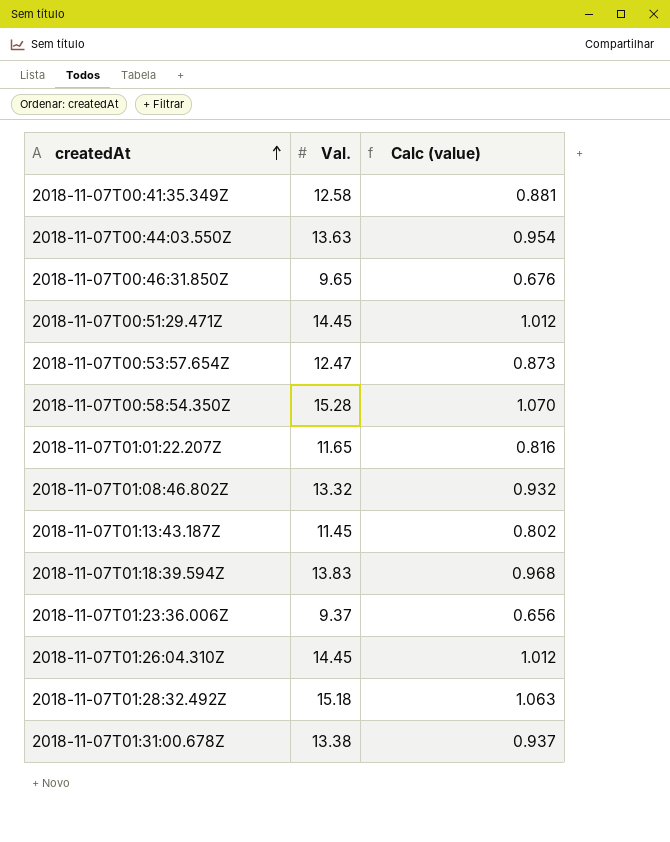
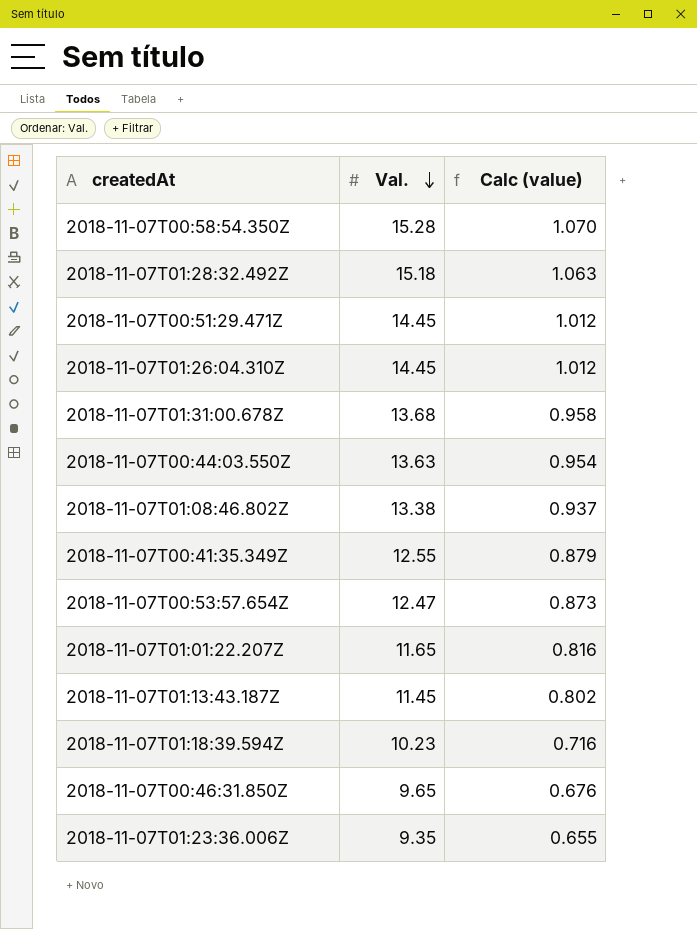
row order: createdAt ascending -> Val. descending
2018-11-07T01:31:00.678Z | Val.: 13.38 -> 13.68
2018-11-07T01:31:00.678Z | Calc (value): 0.937 -> 0.958
2018-11-07T01:08:46.802Z | Val.: 13.32 -> 13.38
2018-11-07T01:08:46.802Z | Calc (value): 0.932 -> 0.937
2018-11-07T00:41:35.349Z | Val.: 12.58 -> 12.55
2018-11-07T00:41:35.349Z | Calc (value): 0.881 -> 0.879
2018-11-07T01:18:39.594Z | Val.: 13.83 -> 10.23
2018-11-07T01:18:39.594Z | Calc (value): 0.968 -> 0.716
2018-11-07T01:23:36.006Z | Val.: 9.37 -> 9.35
2018-11-07T01:23:36.006Z | Calc (value): 0.656 -> 0.655

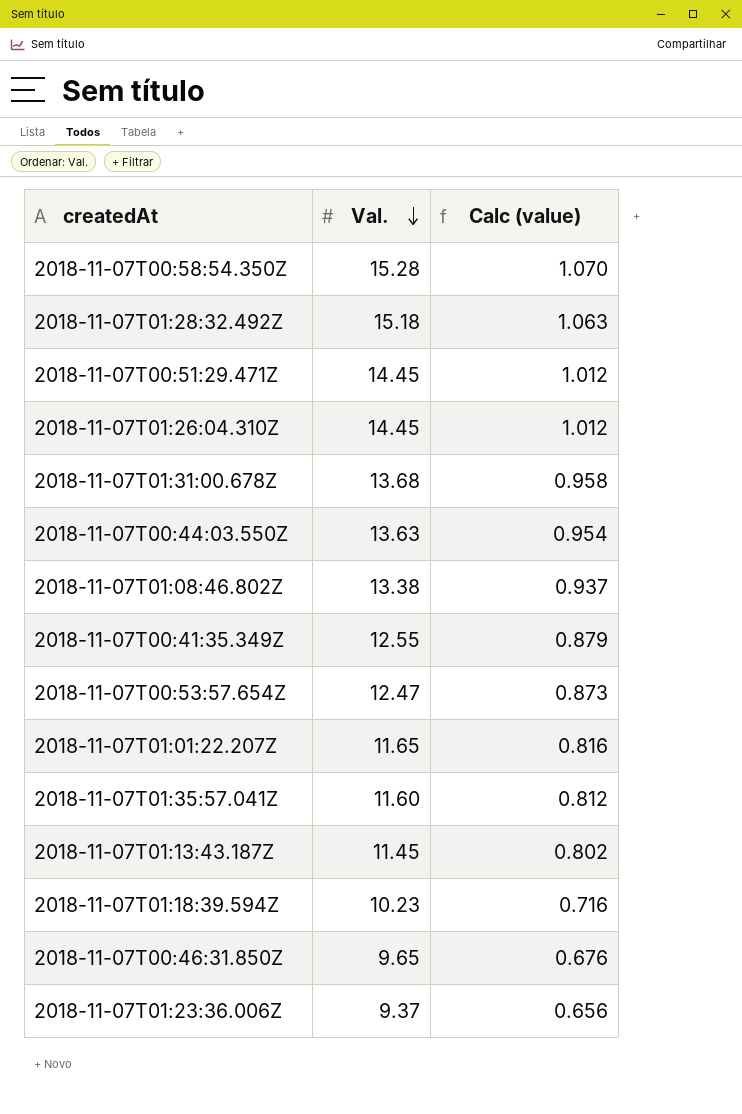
row 2018-11-07T01:35:57.041Z: none -> 11.60 | 0.812
2018-11-07T01:23:36.006Z | Val.: 9.35 -> 9.37
2018-11-07T01:23:36.006Z | Calc (value): 0.655 -> 0.656

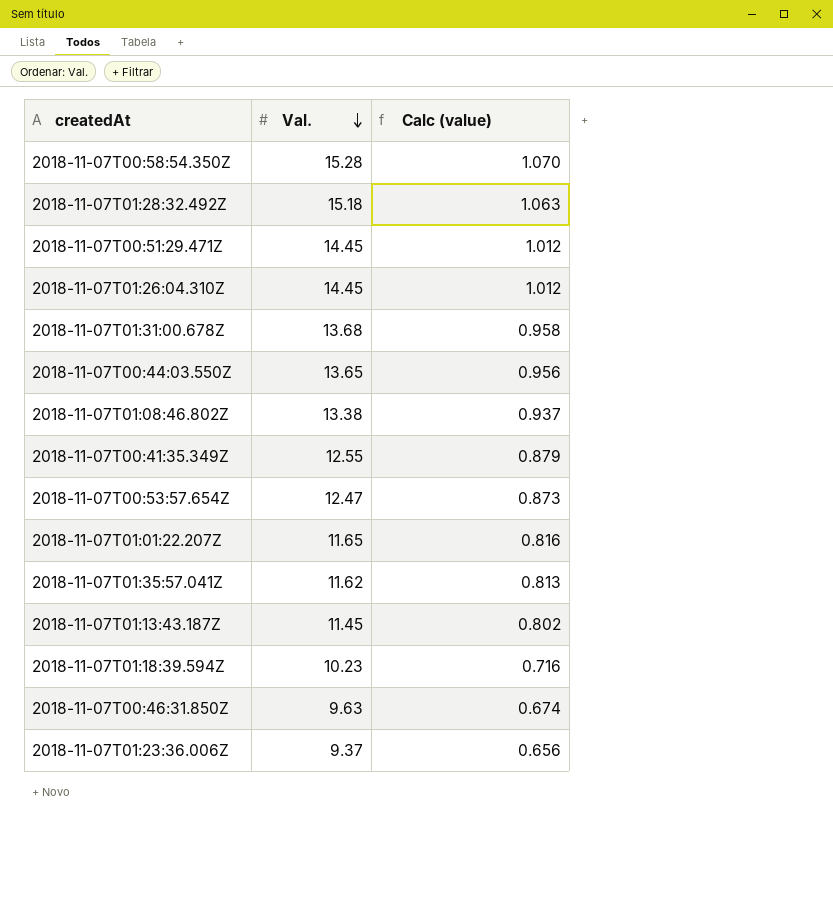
2018-11-07T00:44:03.550Z | Val.: 13.63 -> 13.65
2018-11-07T00:44:03.550Z | Calc (value): 0.954 -> 0.956
2018-11-07T01:35:57.041Z | Val.: 11.60 -> 11.62
2018-11-07T01:35:57.041Z | Calc (value): 0.812 -> 0.813
2018-11-07T00:46:31.850Z | Val.: 9.65 -> 9.63
2018-11-07T00:46:31.850Z | Calc (value): 0.676 -> 0.674

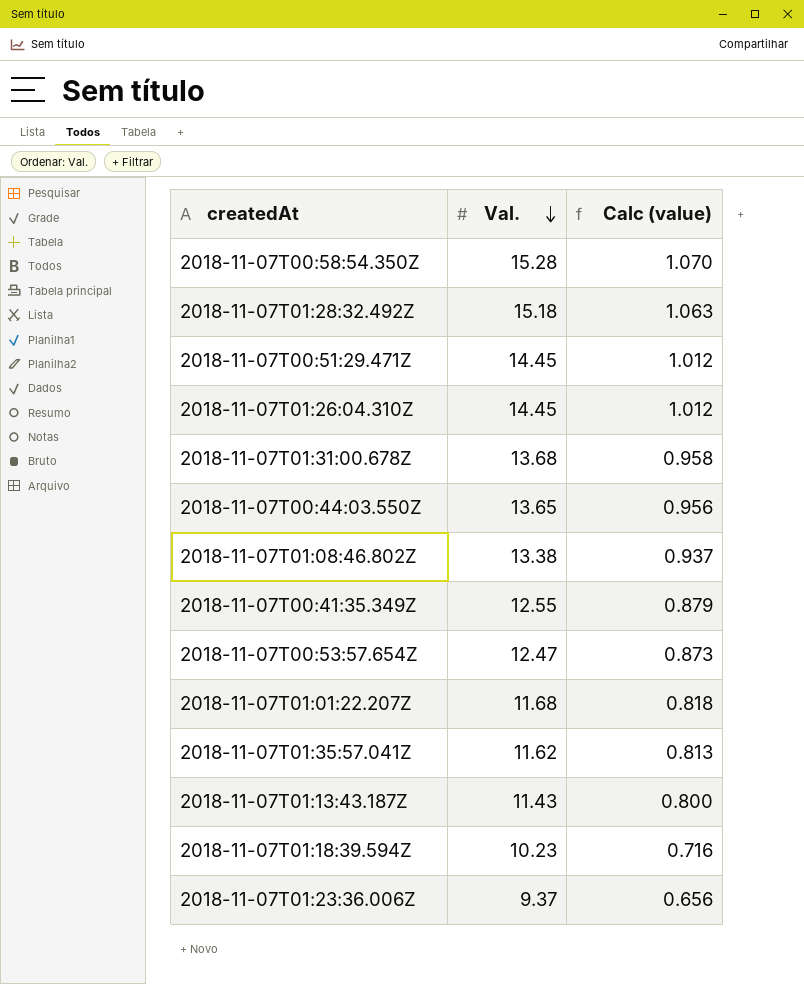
row 2018-11-07T00:46:31.850Z: 9.63 | 0.674 -> none
2018-11-07T01:01:22.207Z | Val.: 11.65 -> 11.68
2018-11-07T01:01:22.207Z | Calc (value): 0.816 -> 0.818
2018-11-07T01:13:43.187Z | Val.: 11.45 -> 11.43
2018-11-07T01:13:43.187Z | Calc (value): 0.802 -> 0.800

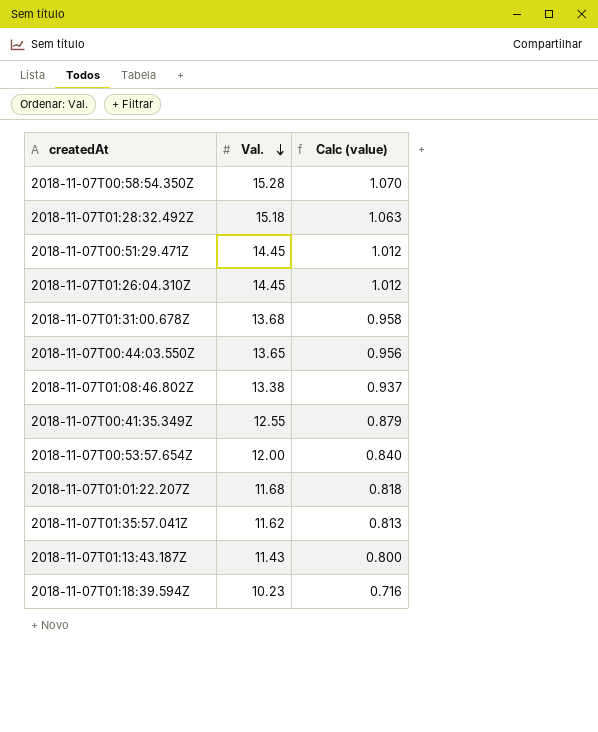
row 2018-11-07T01:23:36.006Z: 9.37 | 0.656 -> none
2018-11-07T00:53:57.654Z | Val.: 12.47 -> 12.00
2018-11-07T00:53:57.654Z | Calc (value): 0.873 -> 0.840

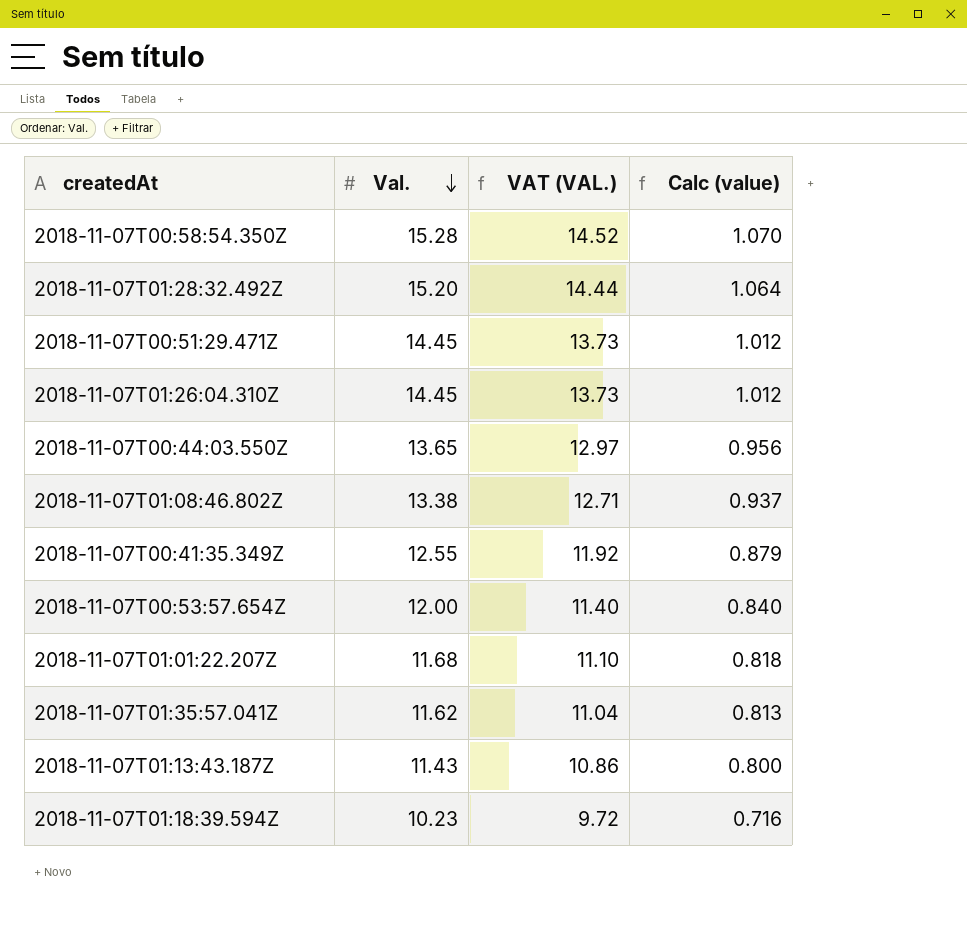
column VAT (VAL.) | formula: none -> [Val.] * 0.95
row 2018-11-07T01:31:00.678Z: 13.68 | 0.958 -> none
2018-11-07T01:28:32.492Z | Val.: 15.18 -> 15.20
2018-11-07T01:28:32.492Z | Calc (value): 1.063 -> 1.064

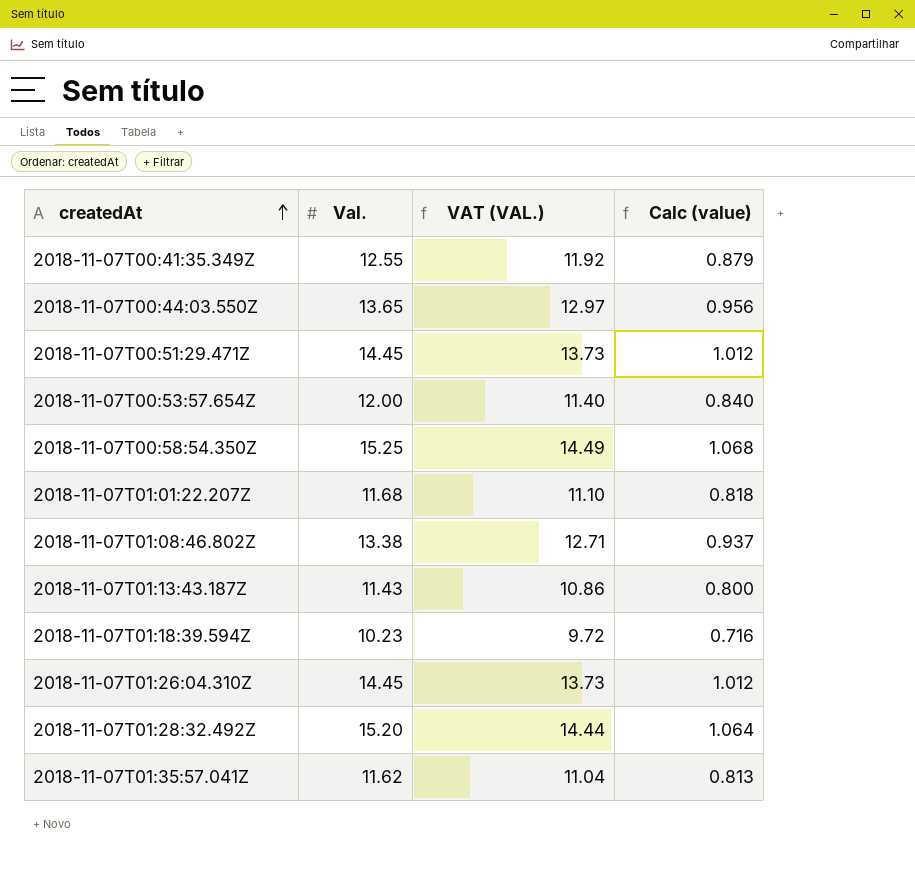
row order: Val. descending -> createdAt ascending
2018-11-07T00:58:54.350Z | Val.: 15.28 -> 15.25
2018-11-07T00:58:54.350Z | VAT (VAL.): 14.52 -> 14.49
2018-11-07T00:58:54.350Z | Calc (value): 1.070 -> 1.068

